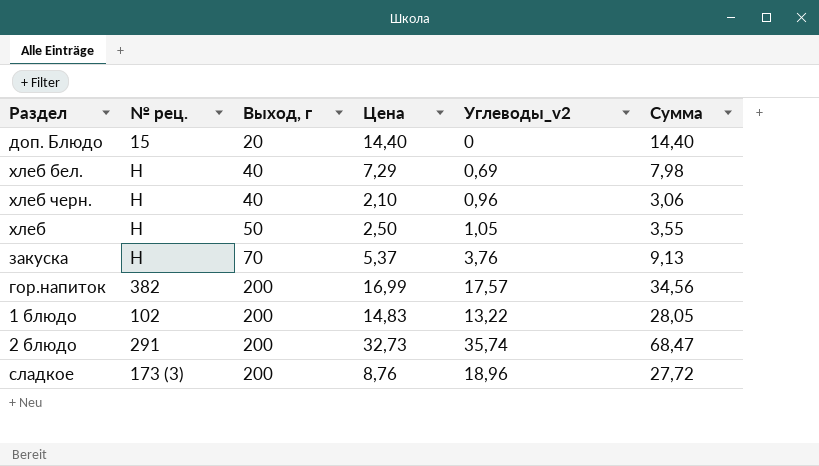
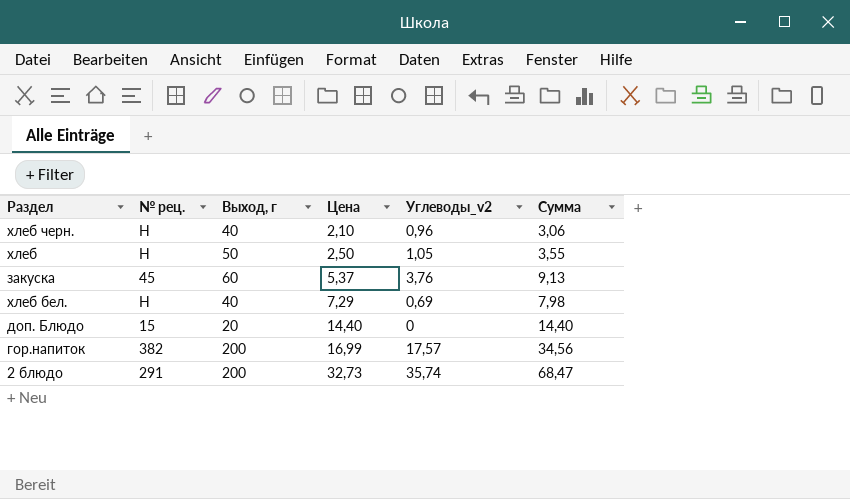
row order: Выход, г ascending -> Цена ascending
row 1 блюдо: 102 | 200 | 14,83 | 13,22 | 28,05 -> none
row сладкое: 173 (3) | 200 | 8,76 | 18,96 | 27,72 -> none
закуска | № рец.: Н -> 45
закуска | Выход, г: 70 -> 60

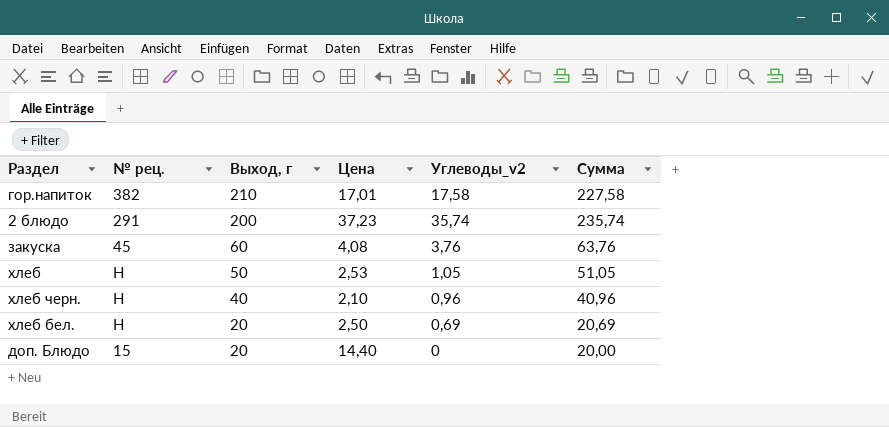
row order: Цена ascending -> Выход, г descending
column Сумма | formula: [Цена] + [Углеводы_v2] -> [Выход, г] + [Углеводы_v2]
гор.напиток | Выход, г: 200 -> 210
гор.напиток | Цена: 16,99 -> 17,01
гор.напиток | Углеводы_v2: 17,57 -> 17,58
2 блюдо | Цена: 32,73 -> 37,23
закуска | Цена: 5,37 -> 4,08
хлеб | Цена: 2,50 -> 2,53
хлеб бел. | Выход, г: 40 -> 20
хлеб бел. | Цена: 7,29 -> 2,50

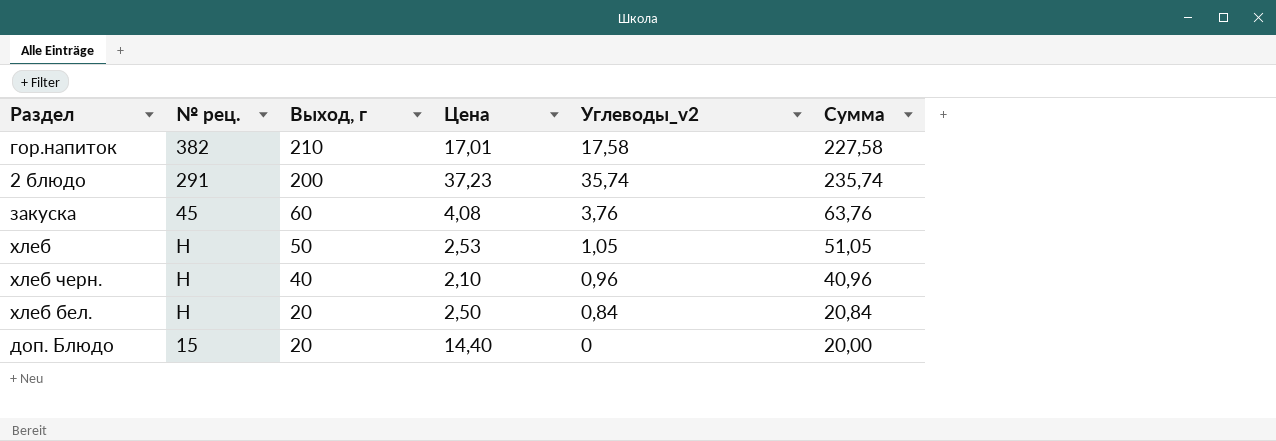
хлеб бел. | Углеводы_v2: 0,69 -> 0,84
хлеб бел. | Сумма: 20,69 -> 20,84

